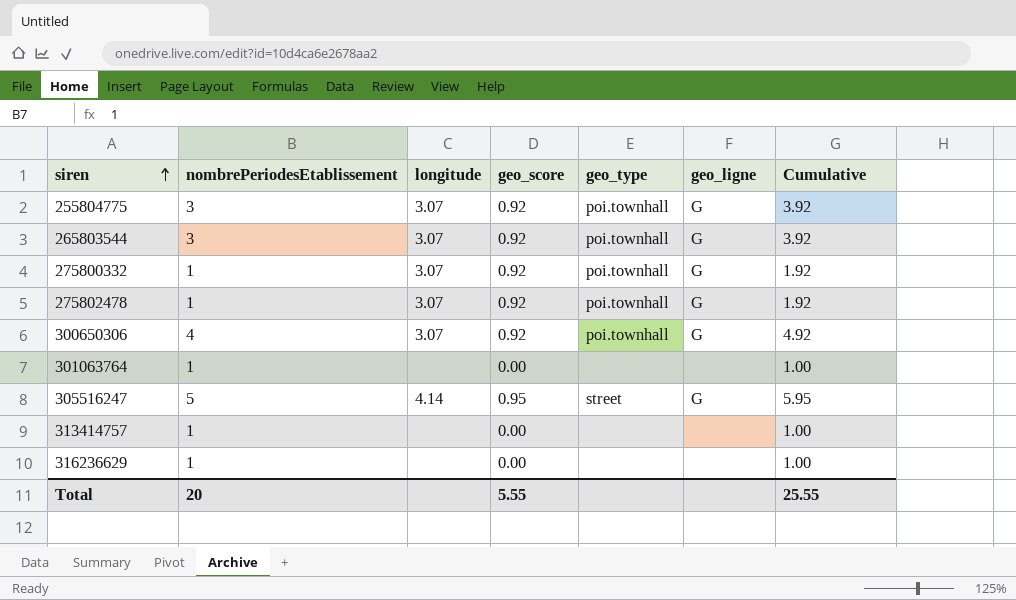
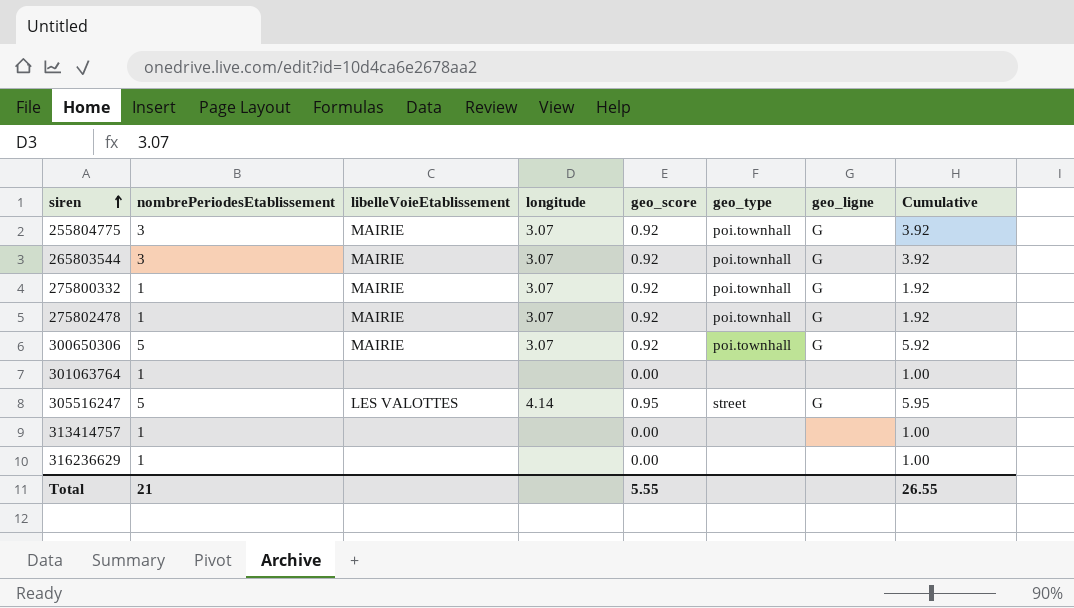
column libelleVoieEtablissement | position: none -> 3
300650306 | nombrePeriodesEtablissement: 4 -> 5
300650306 | Cumulative: 4.92 -> 5.92
Total | nombrePeriodesEtablissement: 20 -> 21
Total | Cumulative: 25.55 -> 26.55

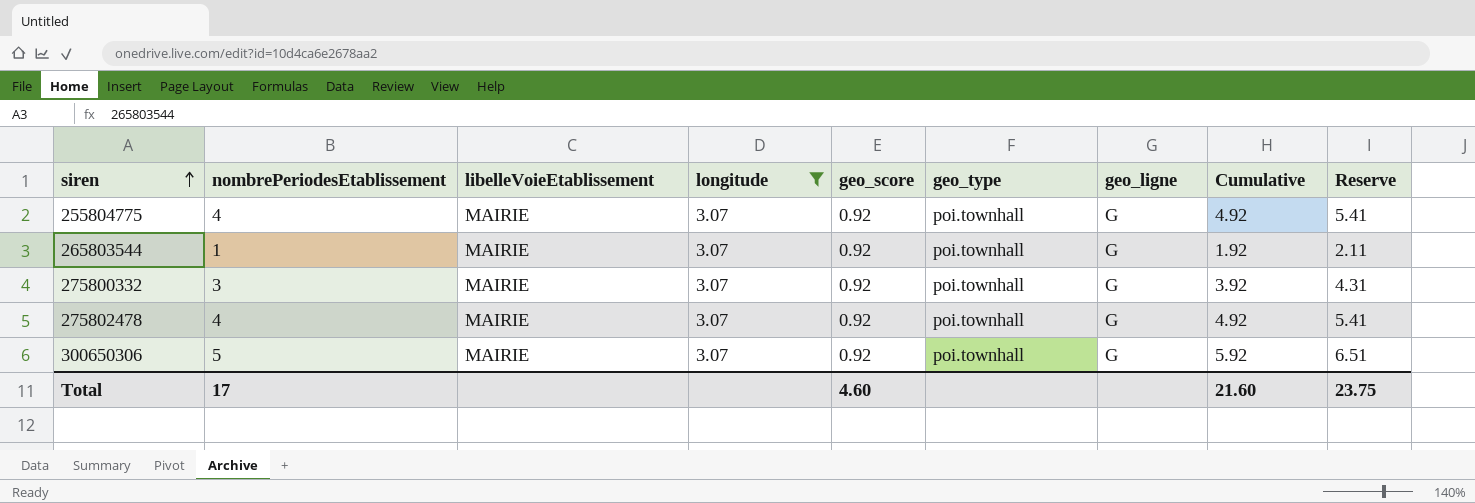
filter: none -> longitude = 3.07
column Reserve | formula: none -> [Cumulative] * 1.1
255804775 | nombrePeriodesEtablissement: 3 -> 4
255804775 | Cumulative: 3.92 -> 4.92
265803544 | nombrePeriodesEtablissement: 3 -> 1
265803544 | Cumulative: 3.92 -> 1.92
275800332 | nombrePeriodesEtablissement: 1 -> 3
275800332 | Cumulative: 1.92 -> 3.92
275802478 | nombrePeriodesEtablissement: 1 -> 4
275802478 | Cumulative: 1.92 -> 4.92
Total | nombrePeriodesEtablissement: 21 -> 17
Total | geo_score: 5.55 -> 4.60
Total | Cumulative: 26.55 -> 21.60

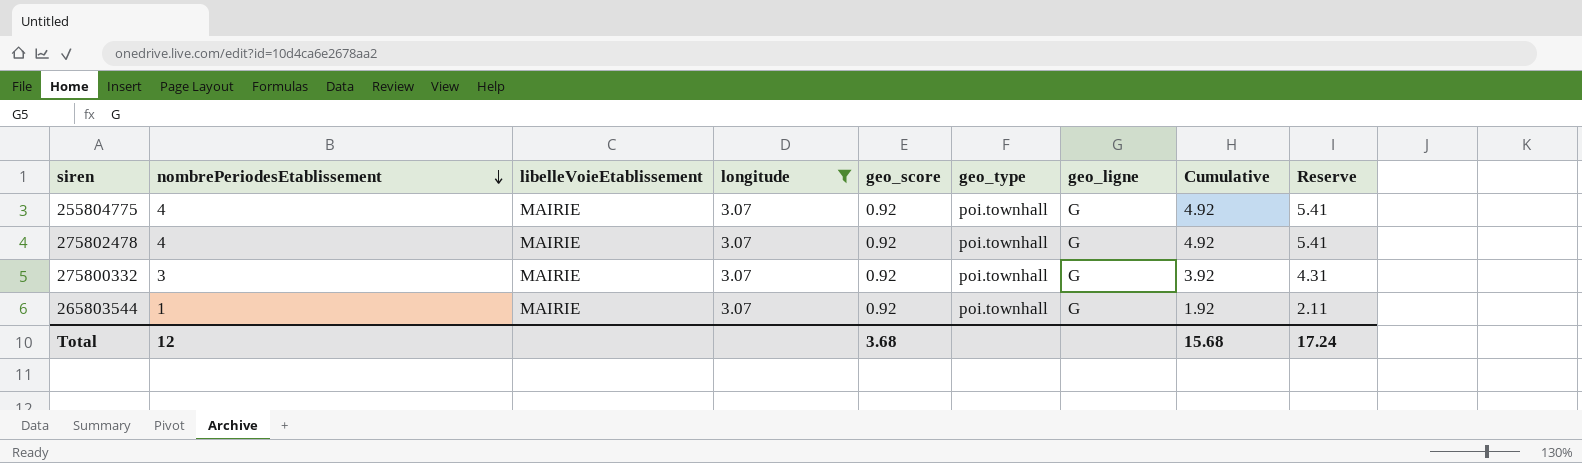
row order: siren ascending -> nombrePeriodesEtablissement descending
row 300650306: 5 | MAIRIE | 3.07 | 0.92 | poi.townhall | G | 5.92 | 6.51 -> none
Total | nombrePeriodesEtablissement: 17 -> 12
Total | geo_score: 4.60 -> 3.68
Total | Cumulative: 21.60 -> 15.68
Total | Reserve: 23.75 -> 17.24

